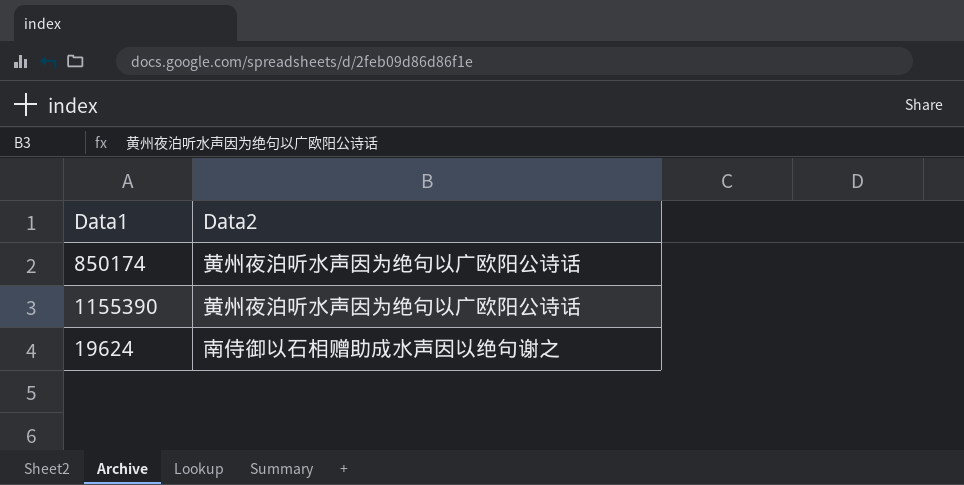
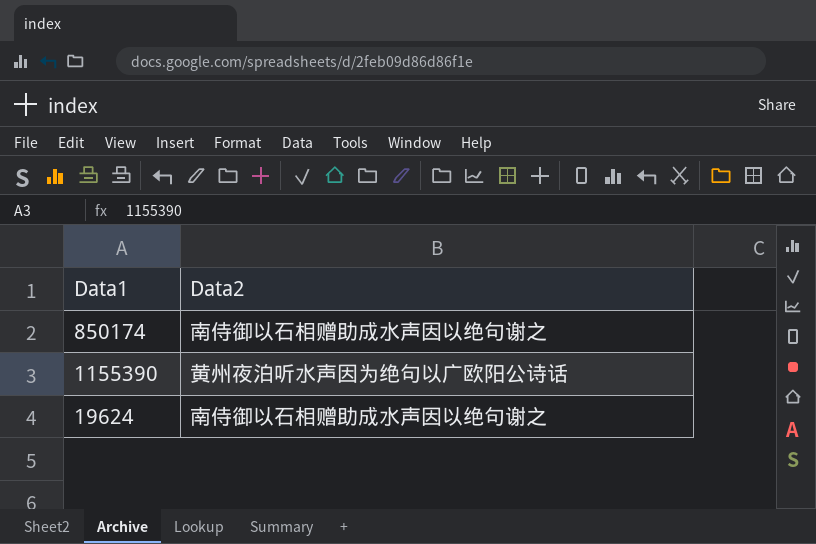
850174 | Data2: 黄州夜泊听水声因为绝句以广欧阳公诗话 -> 南侍御以石相赠助成水声因以绝句谢之

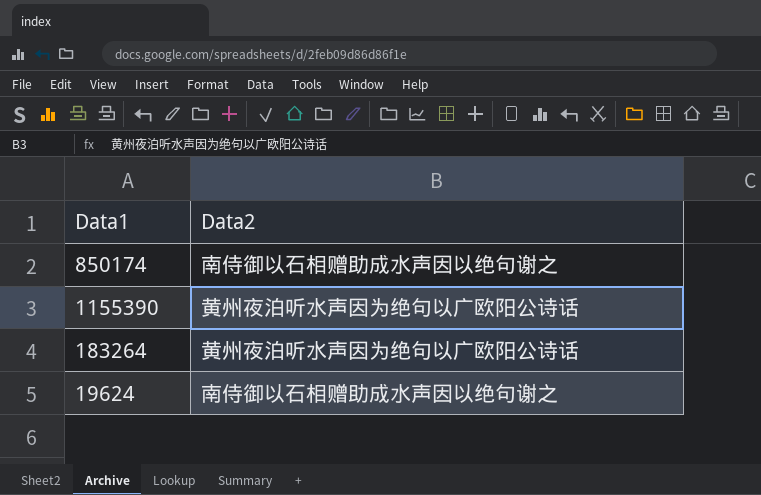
row 183264: none -> 黄州夜泊听水声因为绝句以广欧阳公诗话

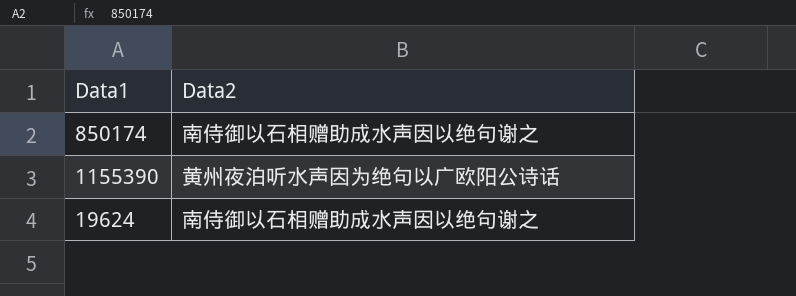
row 183264: 黄州夜泊听水声因为绝句以广欧阳公诗话 -> none

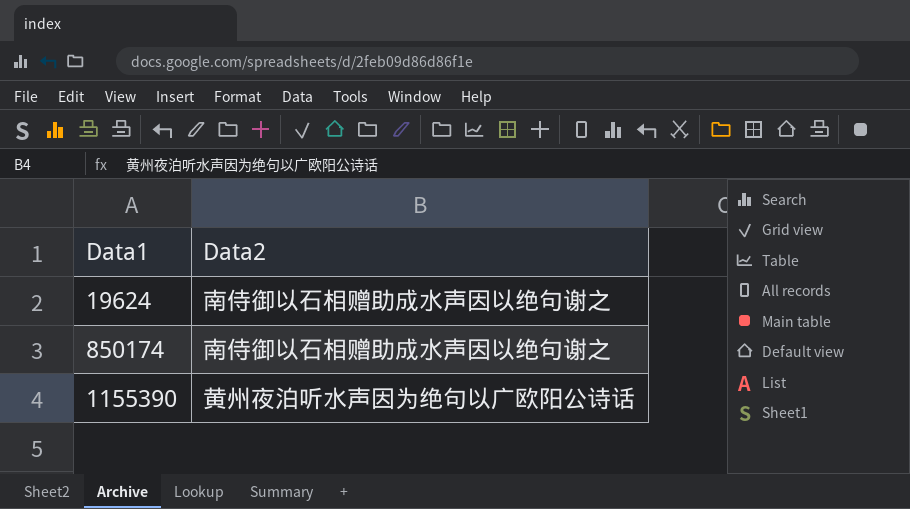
row order: none -> Data1 ascending

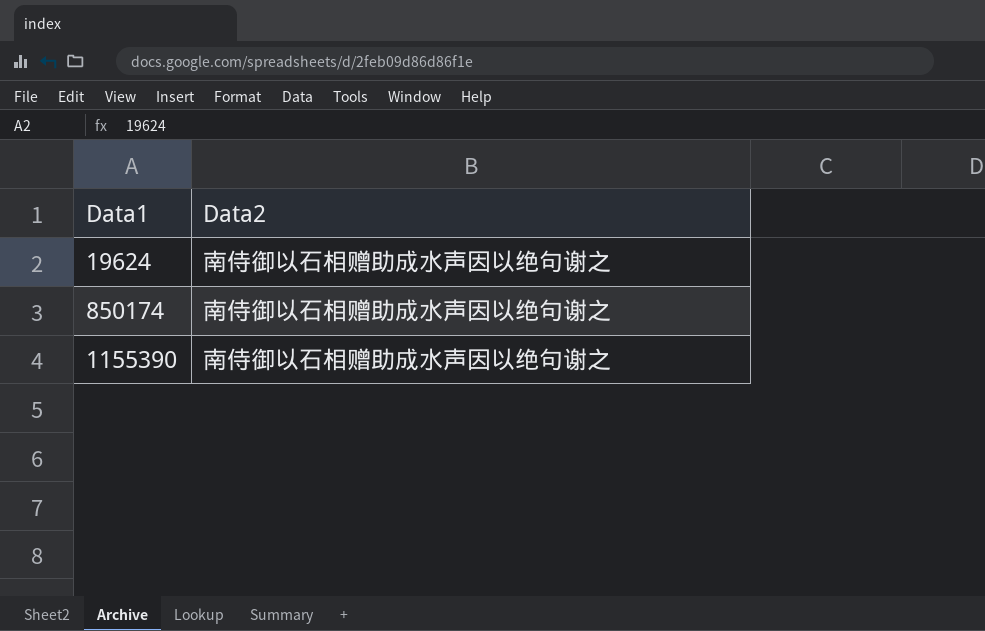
1155390 | Data2: 黄州夜泊听水声因为绝句以广欧阳公诗话 -> 南侍御以石相赠助成水声因以绝句谢之

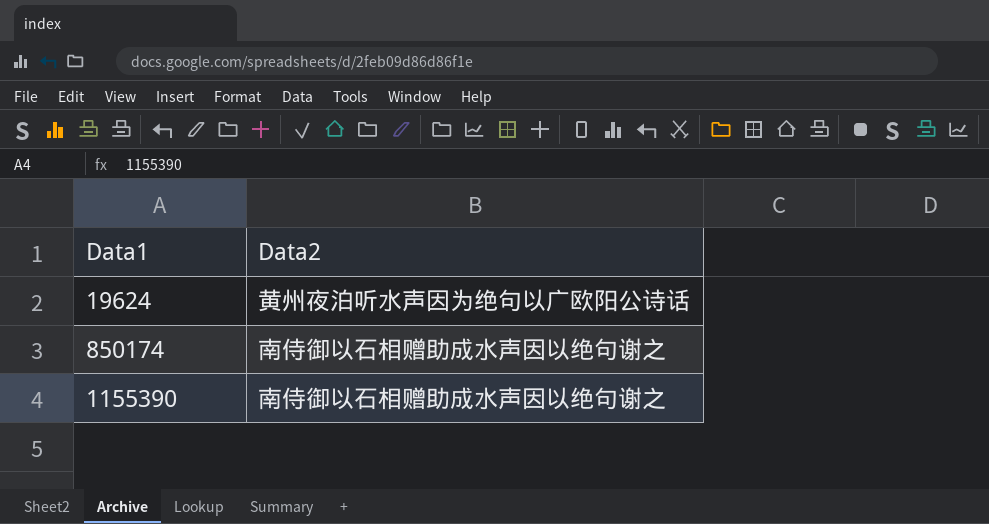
19624 | Data2: 南侍御以石相赠助成水声因以绝句谢之 -> 黄州夜泊听水声因为绝句以广欧阳公诗话

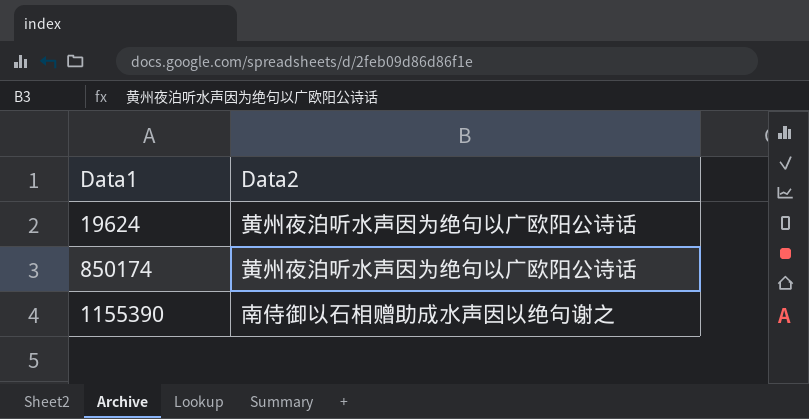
850174 | Data2: 南侍御以石相赠助成水声因以绝句谢之 -> 黄州夜泊听水声因为绝句以广欧阳公诗话

